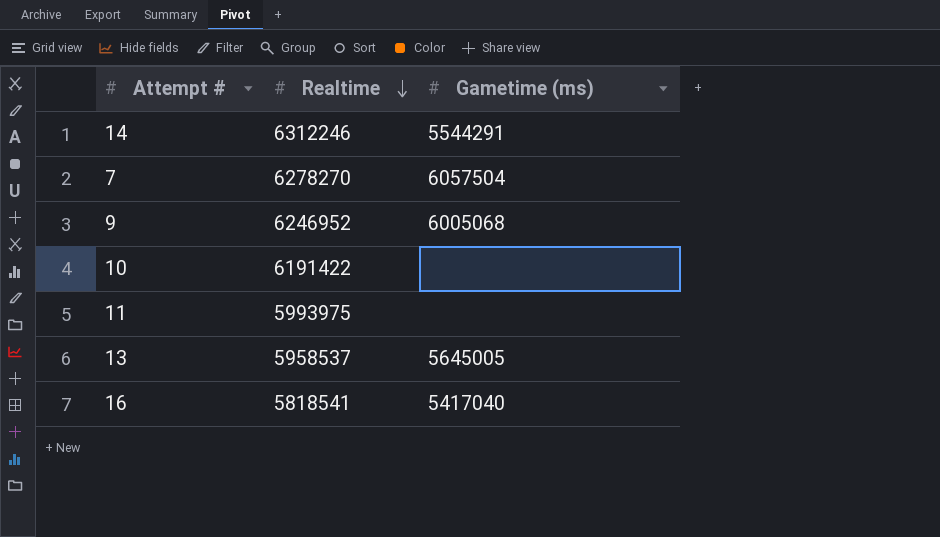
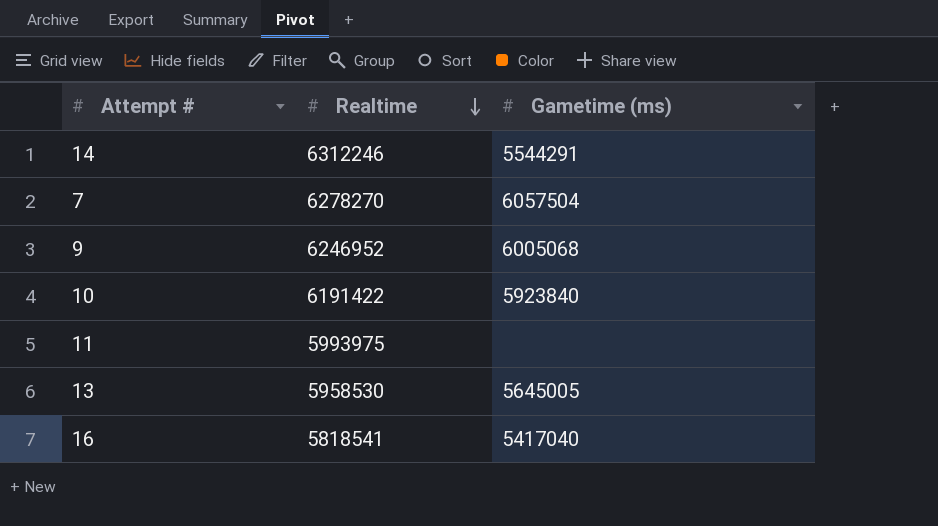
10 | Gametime (ms): none -> 5923840
13 | Realtime: 5958537 -> 5958530

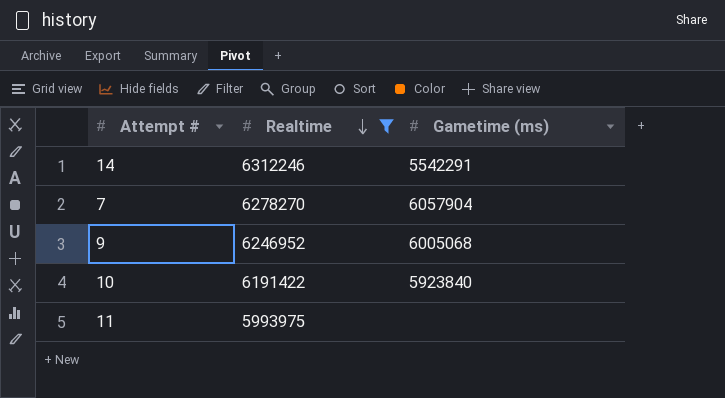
filter: none -> Realtime >= 5993975
14 | Gametime (ms): 5544291 -> 5542291
7 | Gametime (ms): 6057504 -> 6057904

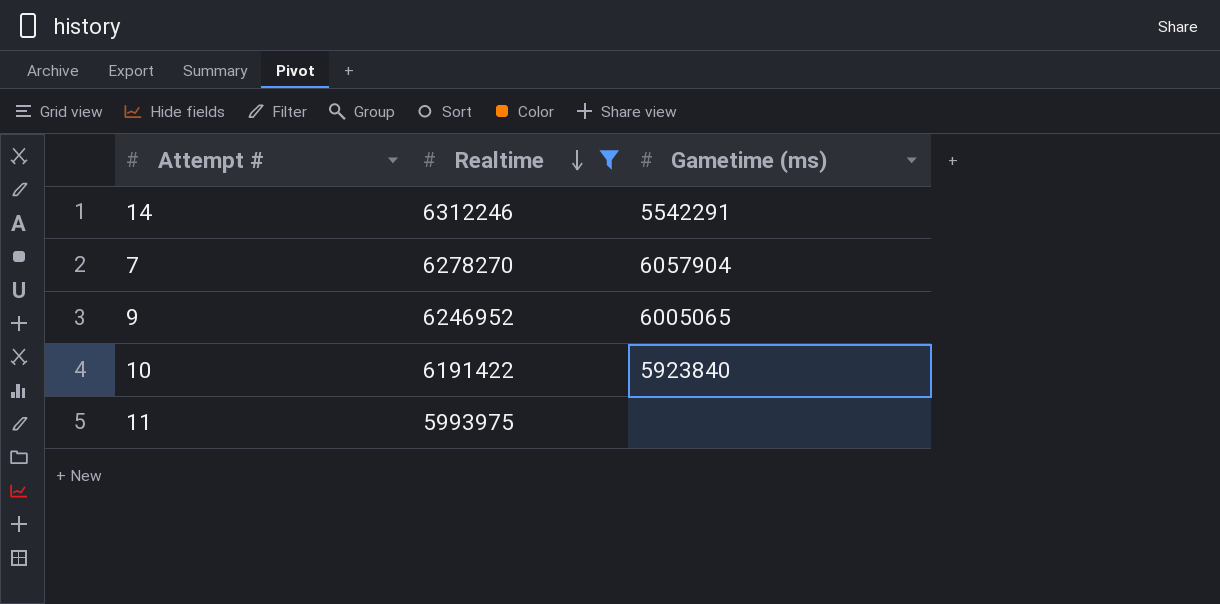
9 | Gametime (ms): 6005068 -> 6005065

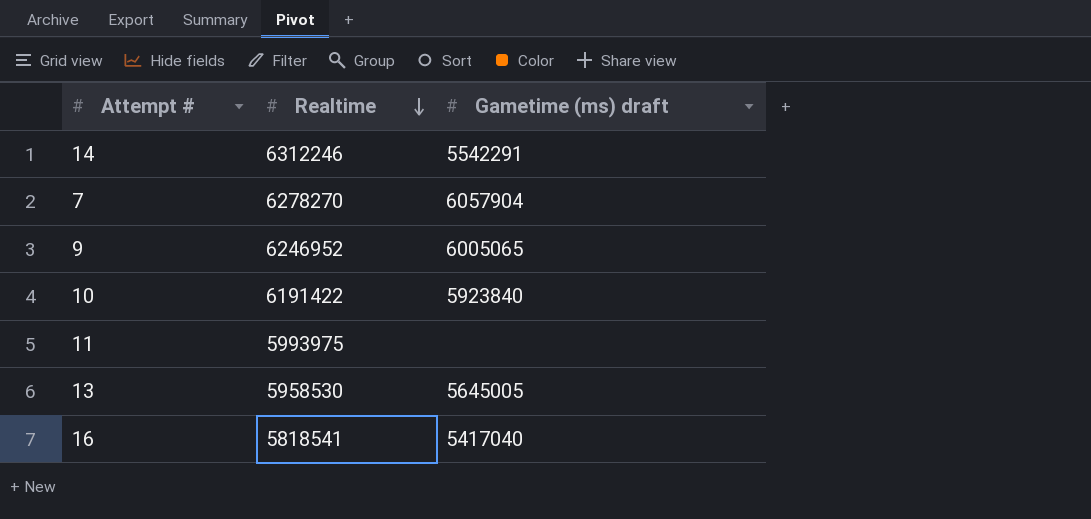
filter: Realtime >= 5993975 -> none
column name: Gametime (ms) -> Gametime (ms) draft

